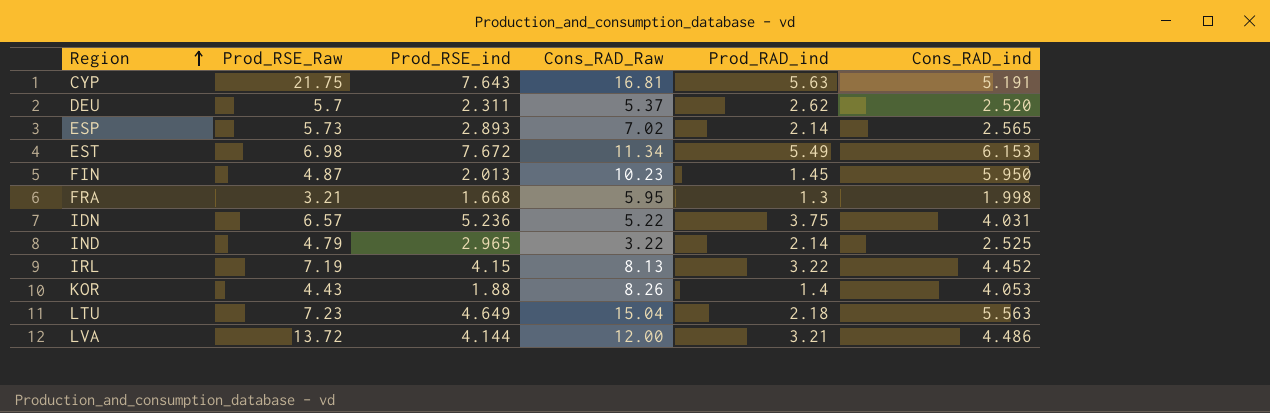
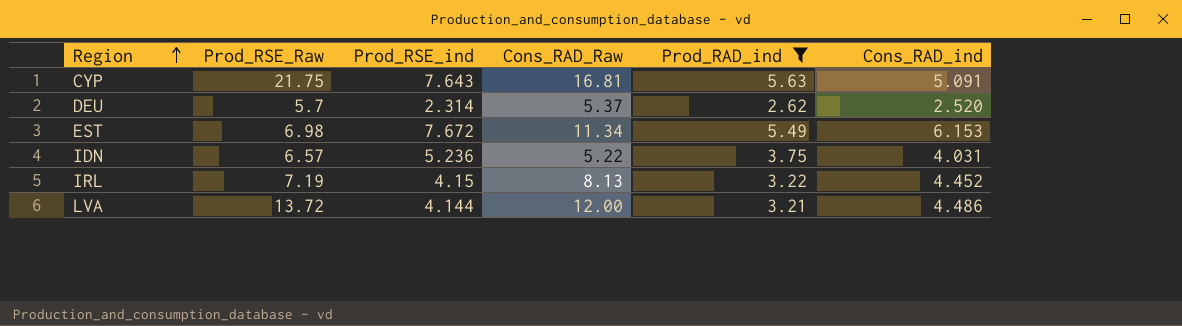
filter: none -> Prod_RAD_ind >= 2.62
CYP | Cons_RAD_ind: 5.191 -> 5.091
DEU | Prod_RSE_ind: 2.311 -> 2.314

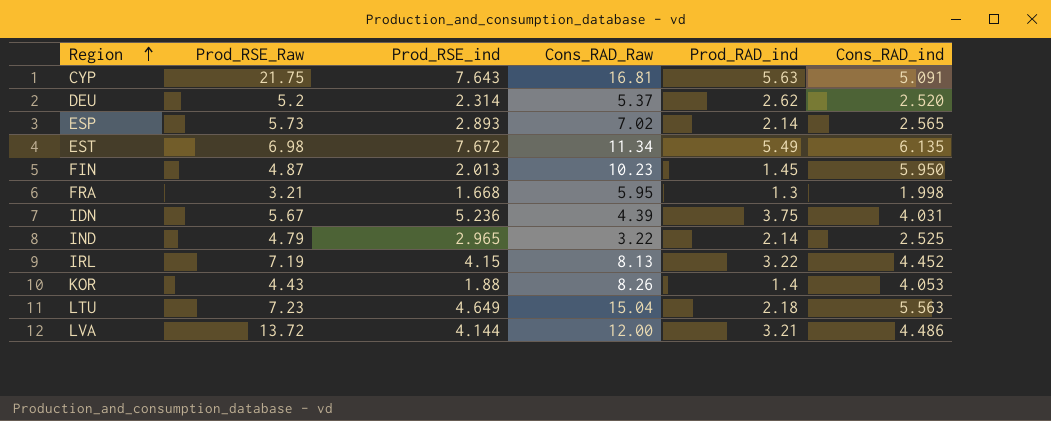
filter: Prod_RAD_ind >= 2.62 -> none
DEU | Prod_RSE_Raw: 5.7 -> 5.2
EST | Cons_RAD_ind: 6.153 -> 6.135
IDN | Prod_RSE_Raw: 6.57 -> 5.67
IDN | Cons_RAD_Raw: 5.22 -> 4.39

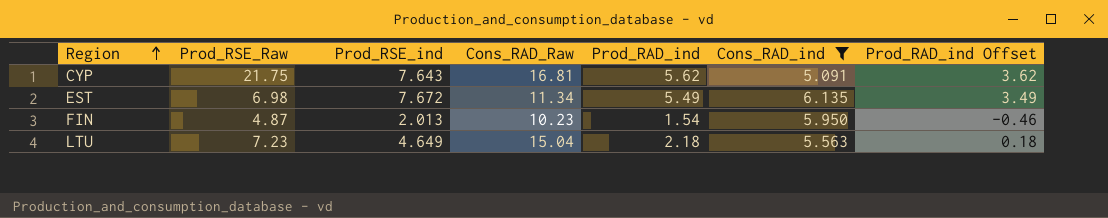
filter: none -> Cons_RAD_ind >= 5.091
column Prod_RAD_ind Offset | formula: none -> [Prod_RAD_ind] - 2
CYP | Prod_RAD_ind: 5.63 -> 5.62
FIN | Prod_RAD_ind: 1.45 -> 1.54

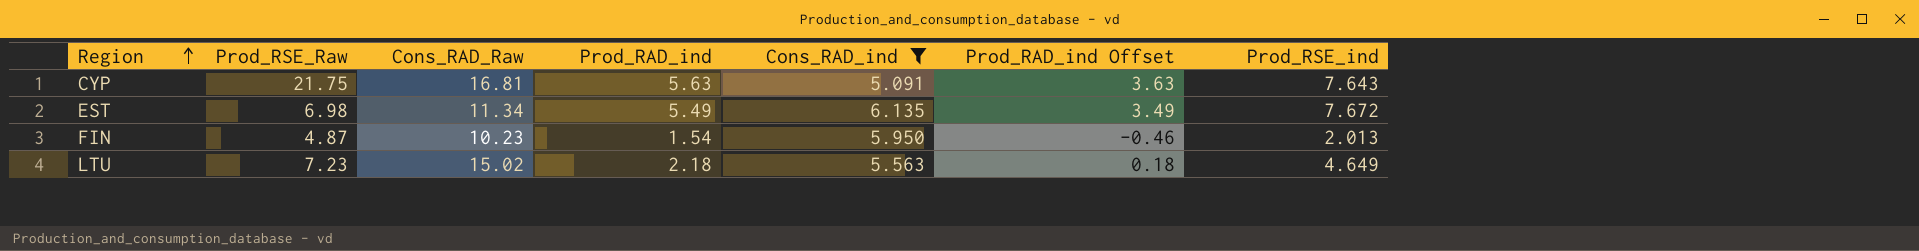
column Prod_RSE_ind | position: 3 -> 7
CYP | Prod_RAD_ind: 5.62 -> 5.63
CYP | Prod_RAD_ind Offset: 3.62 -> 3.63
LTU | Cons_RAD_Raw: 15.04 -> 15.02

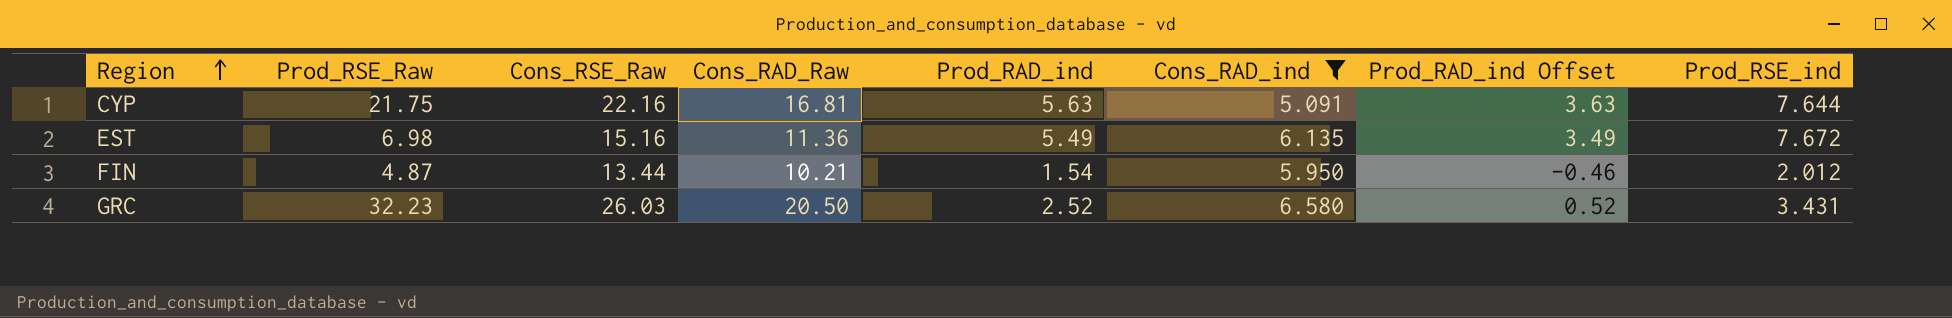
column Cons_RSE_Raw | position: none -> 3
row LTU: 7.23 | 15.02 | 2.18 | 5.563 | 0.18 | 4.649 -> none
CYP | Prod_RSE_ind: 7.643 -> 7.644
EST | Cons_RAD_Raw: 11.34 -> 11.36
FIN | Cons_RAD_Raw: 10.23 -> 10.21
FIN | Prod_RSE_ind: 2.013 -> 2.012
row GRC: none -> 32.23 | 26.03 | 20.50 | 2.52 | 6.580 | 0.52 | 3.431

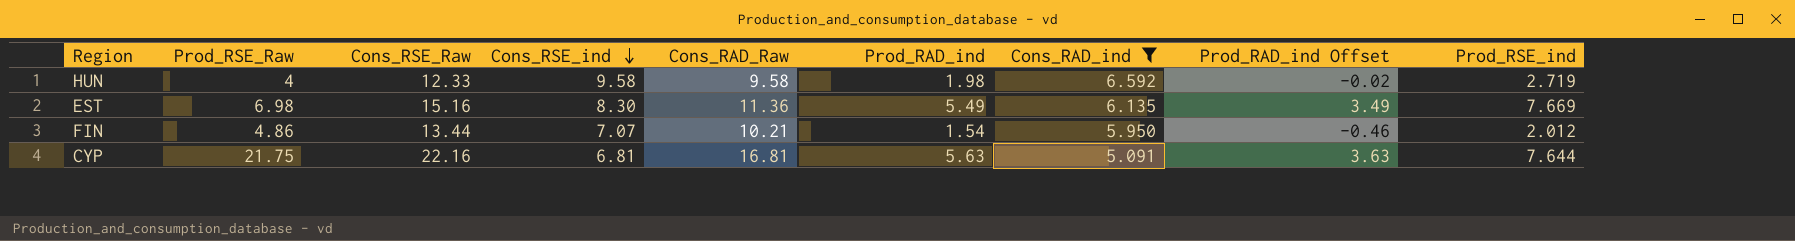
row order: Region ascending -> Cons_RSE_ind descending
column Cons_RSE_ind | position: none -> 4
row GRC: 32.23 | 26.03 | 20.50 | 2.52 | 6.580 | 0.52 | 3.431 -> none
row HUN: none -> 4 | 12.33 | 9.58 | 9.58 | 1.98 | 6.592 | -0.02 | 2.719
EST | Prod_RSE_ind: 7.672 -> 7.669
FIN | Prod_RSE_Raw: 4.87 -> 4.86

